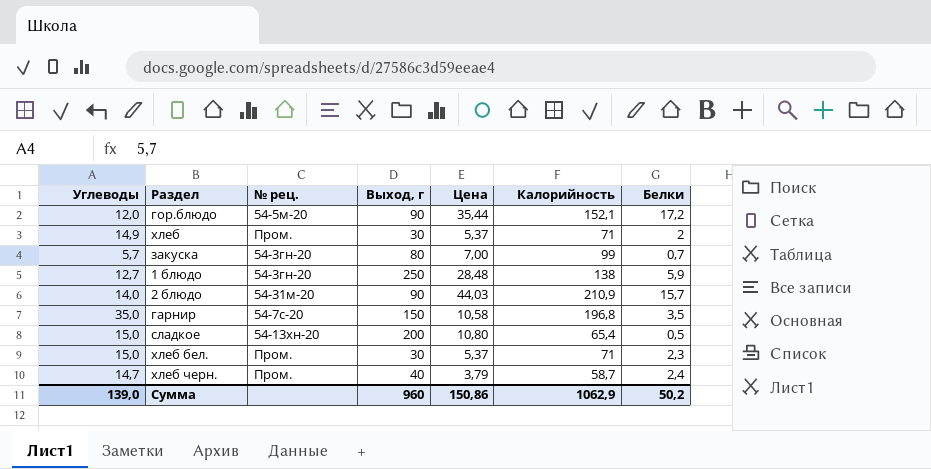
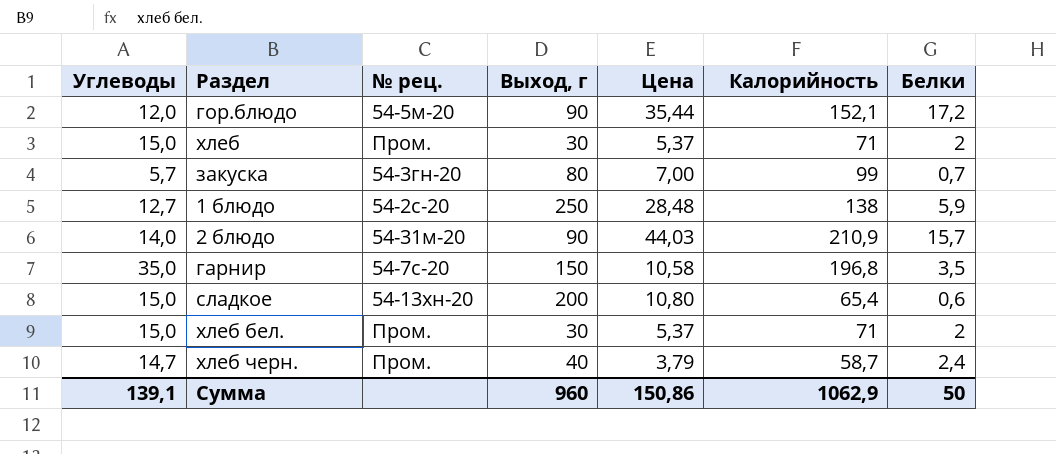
хлеб | Углеводы: 14,9 -> 15,0
1 блюдо | № рец.: 54-3гн-20 -> 54-2с-20
сладкое | Белки: 0,5 -> 0,6
хлеб бел. | Белки: 2,3 -> 2
Сумма | Углеводы: 139,0 -> 139,1
Сумма | Белки: 50,2 -> 50

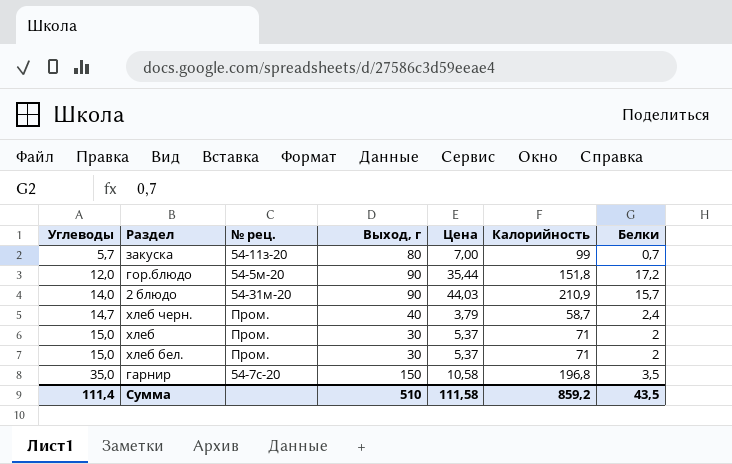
row order: none -> Углеводы ascending
row 1 блюдо: 12,7 | 54-2с-20 | 250 | 28,48 | 138 | 5,9 -> none
row сладкое: 15,0 | 54-13хн-20 | 200 | 10,80 | 65,4 | 0,6 -> none
закуска | № рец.: 54-3гн-20 -> 54-11з-20
гор.блюдо | Калорийность: 152,1 -> 151,8
Сумма | Углеводы: 139,1 -> 111,4
Сумма | Выход, г: 960 -> 510
Сумма | Цена: 150,86 -> 111,58
Сумма | Калорийность: 1062,9 -> 859,2
Сумма | Белки: 50 -> 43,5

